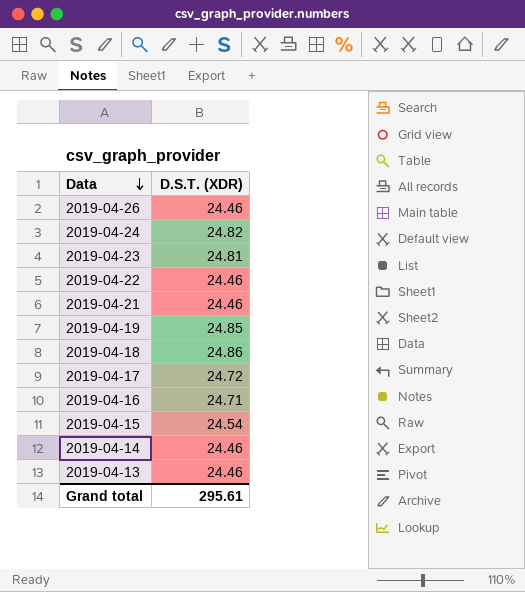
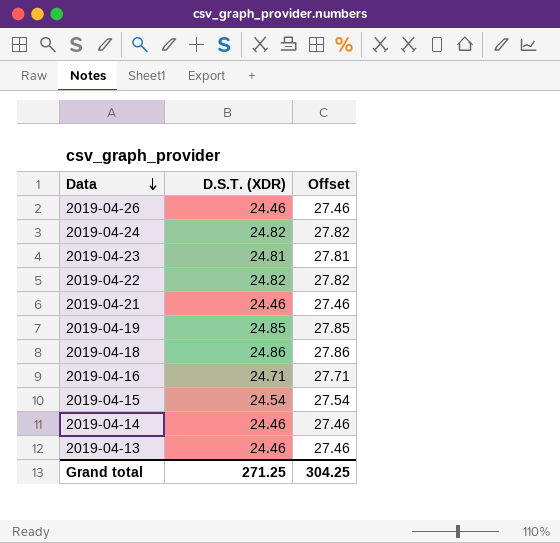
column Offset | formula: none -> [D.S.T. (XDR)] + 3
row 2019-04-17: 24.72 -> none
2019-04-22 | D.S.T. (XDR): 24.46 -> 24.82
Grand total | D.S.T. (XDR): 295.61 -> 271.25

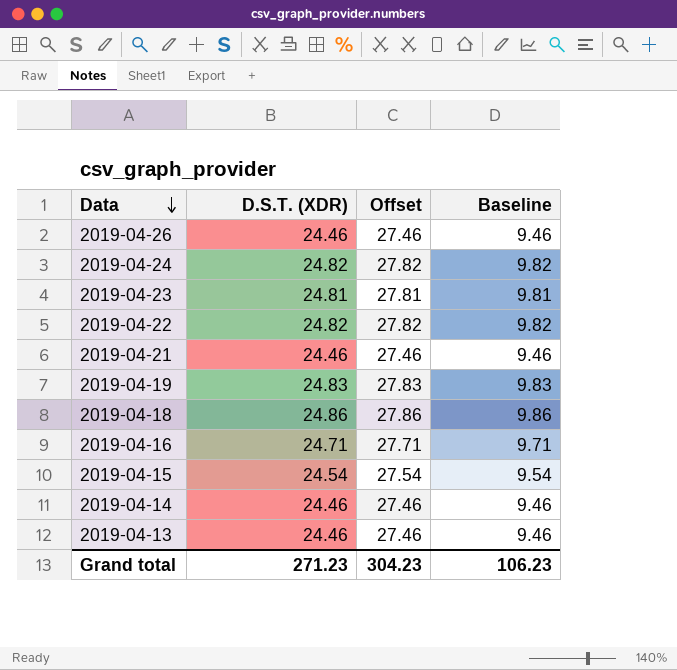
column Baseline | formula: none -> [D.S.T. (XDR)] - 15
2019-04-19 | D.S.T. (XDR): 24.85 -> 24.83
2019-04-19 | Offset: 27.85 -> 27.83
Grand total | D.S.T. (XDR): 271.25 -> 271.23
Grand total | Offset: 304.25 -> 304.23

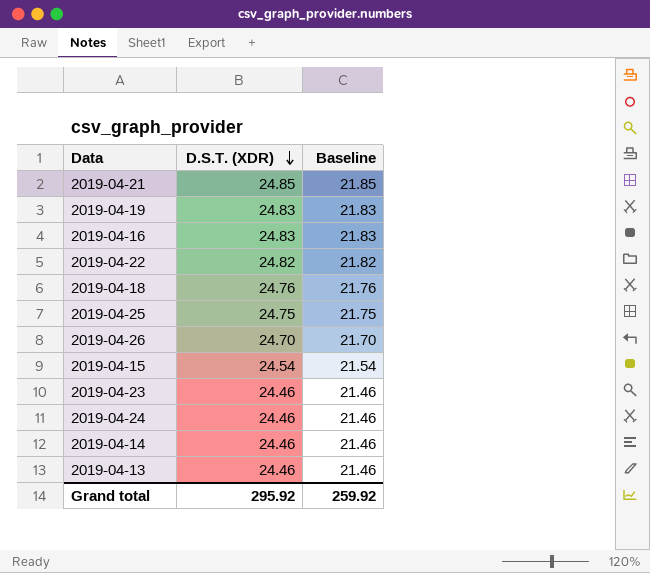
row order: Data descending -> D.S.T. (XDR) descending
column Offset | formula: [D.S.T. (XDR)] + 3 -> none
column Baseline | formula: [D.S.T. (XDR)] - 15 -> [D.S.T. (XDR)] - 3
2019-04-21 | D.S.T. (XDR): 24.46 -> 24.85
2019-04-16 | D.S.T. (XDR): 24.71 -> 24.83
2019-04-18 | D.S.T. (XDR): 24.86 -> 24.76
row 2019-04-25: none -> 24.75 | 21.75
2019-04-26 | D.S.T. (XDR): 24.46 -> 24.70
2019-04-23 | D.S.T. (XDR): 24.81 -> 24.46
2019-04-24 | D.S.T. (XDR): 24.82 -> 24.46
Grand total | D.S.T. (XDR): 271.23 -> 295.92
Grand total | Baseline: 106.23 -> 259.92

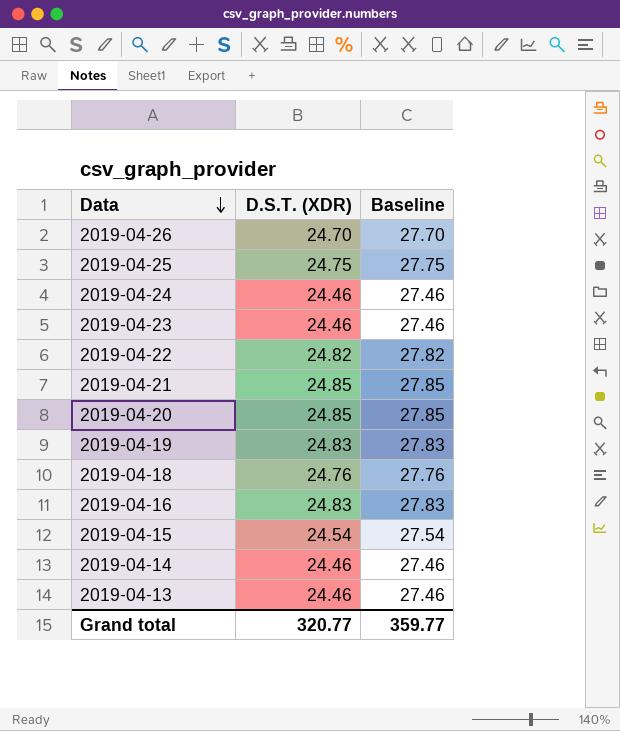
row order: D.S.T. (XDR) descending -> Data descending
column Baseline | formula: [D.S.T. (XDR)] - 3 -> [D.S.T. (XDR)] + 3
row 2019-04-20: none -> 24.85 | 27.85
Grand total | D.S.T. (XDR): 295.92 -> 320.77
Grand total | Baseline: 259.92 -> 359.77

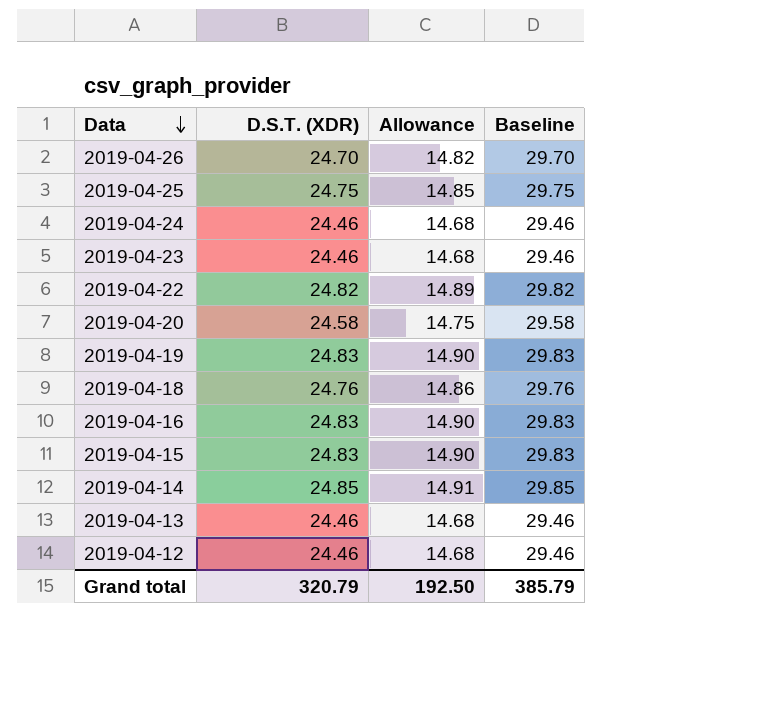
column Allowance | formula: none -> [D.S.T. (XDR)] * 0.6
column Baseline | formula: [D.S.T. (XDR)] + 3 -> [D.S.T. (XDR)] + 5
row 2019-04-21: 24.85 | 27.85 -> none
2019-04-20 | D.S.T. (XDR): 24.85 -> 24.58
2019-04-15 | D.S.T. (XDR): 24.54 -> 24.83
2019-04-14 | D.S.T. (XDR): 24.46 -> 24.85
row 2019-04-12: none -> 24.46 | 14.68 | 29.46
Grand total | D.S.T. (XDR): 320.77 -> 320.79
Grand total | Baseline: 359.77 -> 385.79

